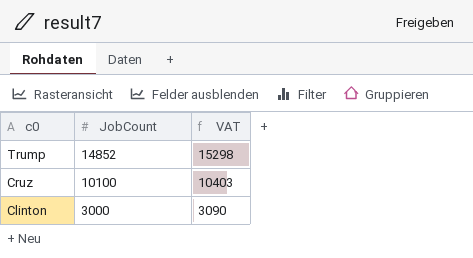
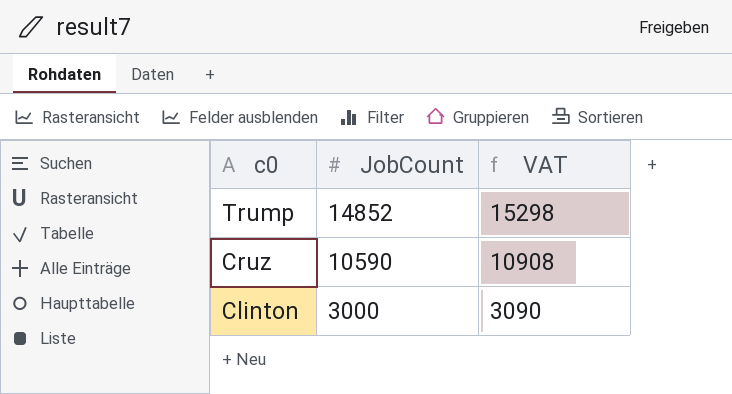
Cruz | JobCount: 10100 -> 10590
Cruz | VAT: 10403 -> 10908

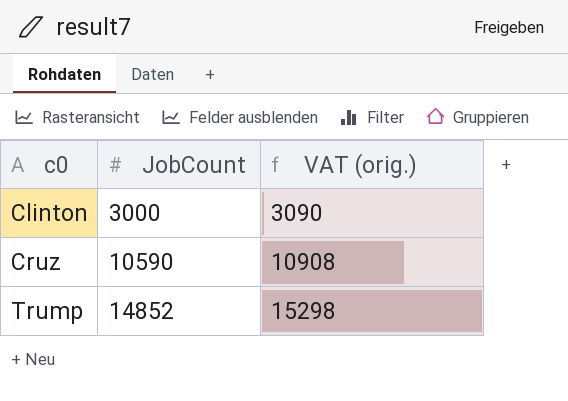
row order: c0 descending -> c0 ascending
column name: VAT -> VAT (orig.)

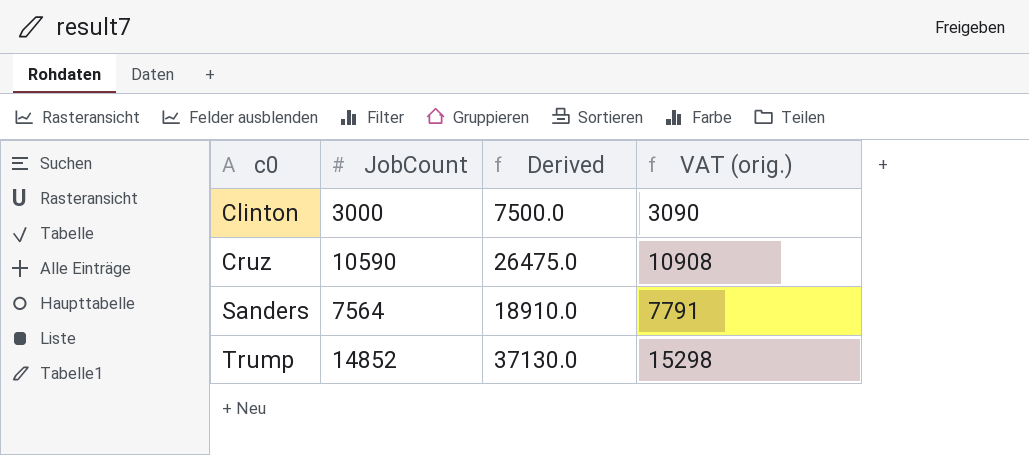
column Derived | formula: none -> [JobCount] * 2.5
row Sanders: none -> 7564 | 18910.0 | 7791

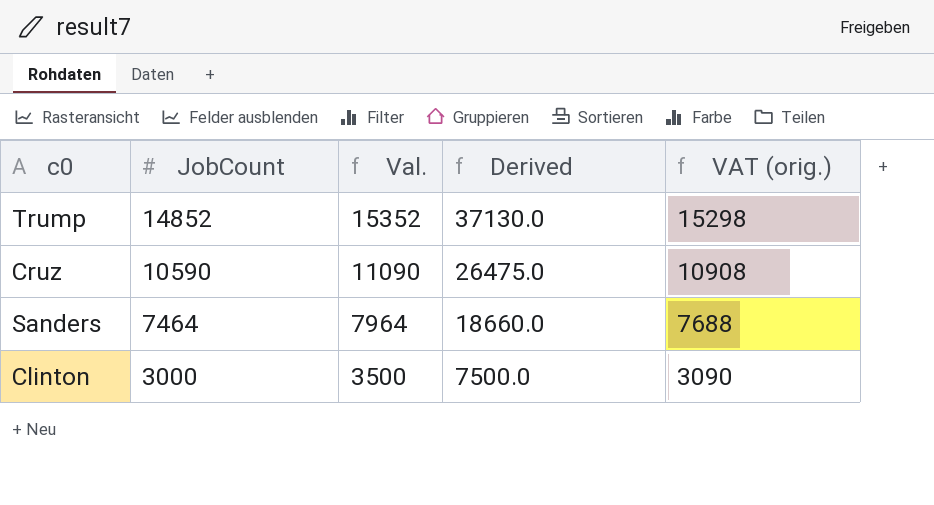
row order: c0 ascending -> JobCount descending
column Val. | formula: none -> [JobCount] + 500
Sanders | JobCount: 7564 -> 7464
Sanders | Derived: 18910.0 -> 18660.0
Sanders | VAT (orig.): 7791 -> 7688

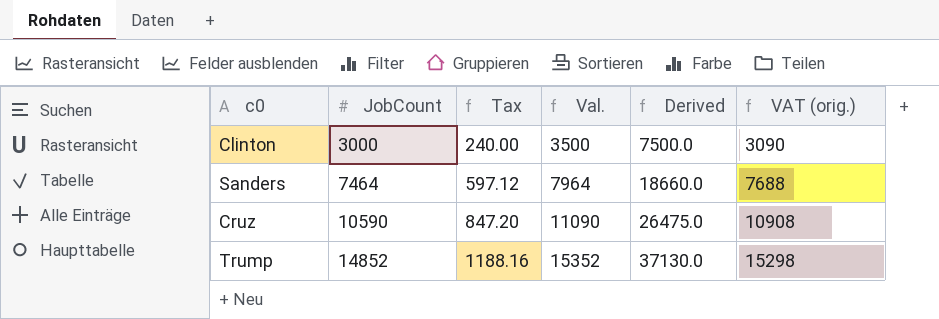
row order: JobCount descending -> JobCount ascending
column Tax | formula: none -> [JobCount] * 0.08

